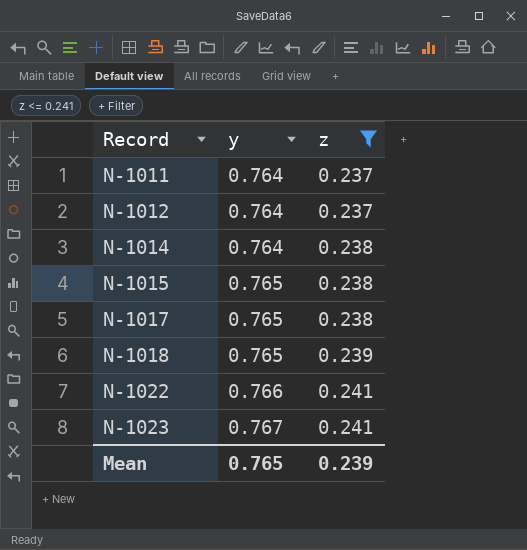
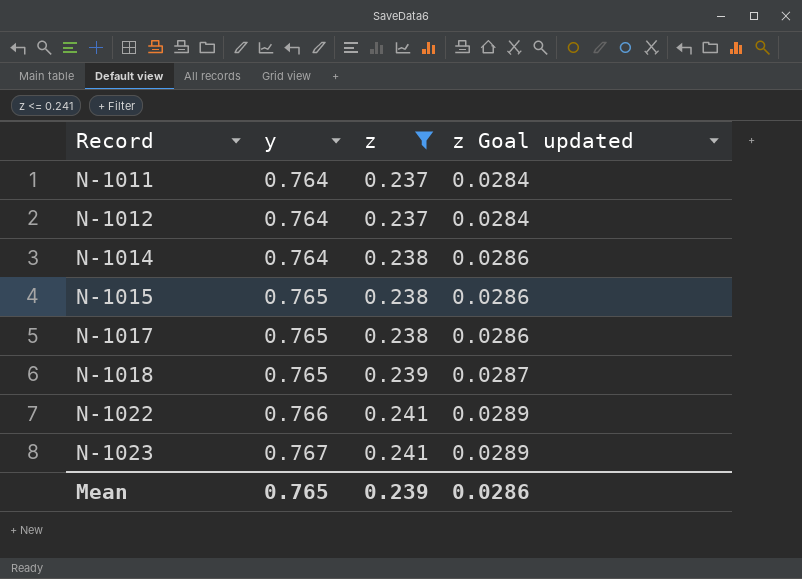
column z Goal updated | formula: none -> [z] * 0.12

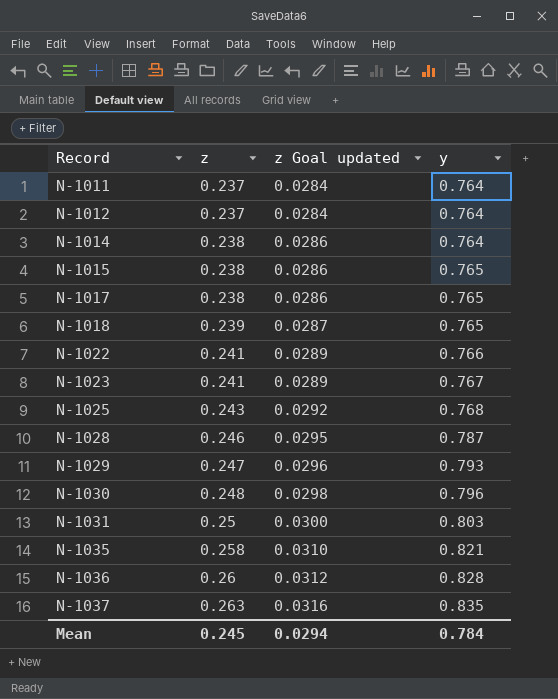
filter: z <= 0.241 -> none
column y | position: 2 -> 4
Mean | z: 0.239 -> 0.245
Mean | z Goal updated: 0.0286 -> 0.0294
Mean | y: 0.765 -> 0.784

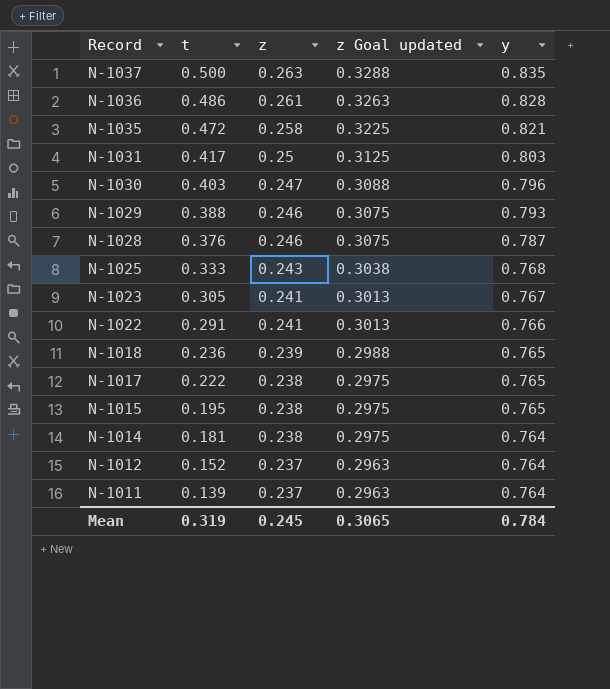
row order: Record ascending -> Record descending
column t | position: none -> 2
column z Goal updated | formula: [z] * 0.12 -> [z] * 1.25
N-1036 | z: 0.26 -> 0.261
N-1030 | z: 0.248 -> 0.247
N-1029 | z: 0.247 -> 0.246
Mean | z Goal updated: 0.0294 -> 0.3065

